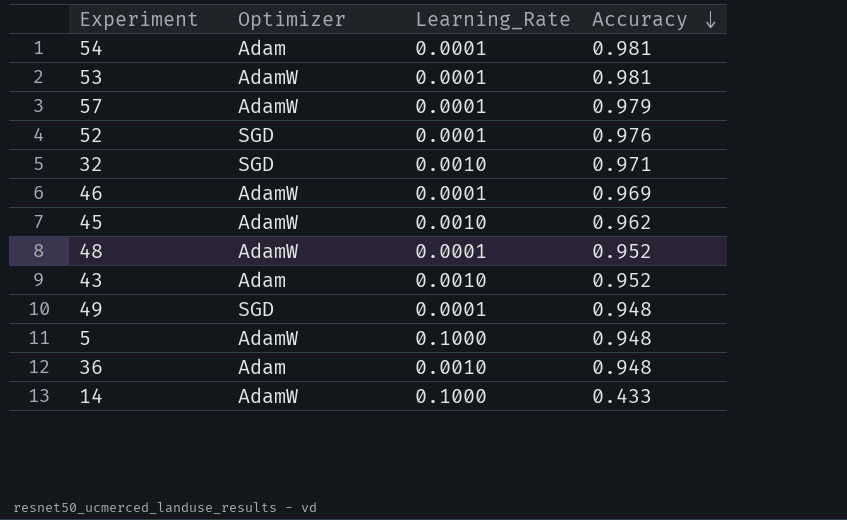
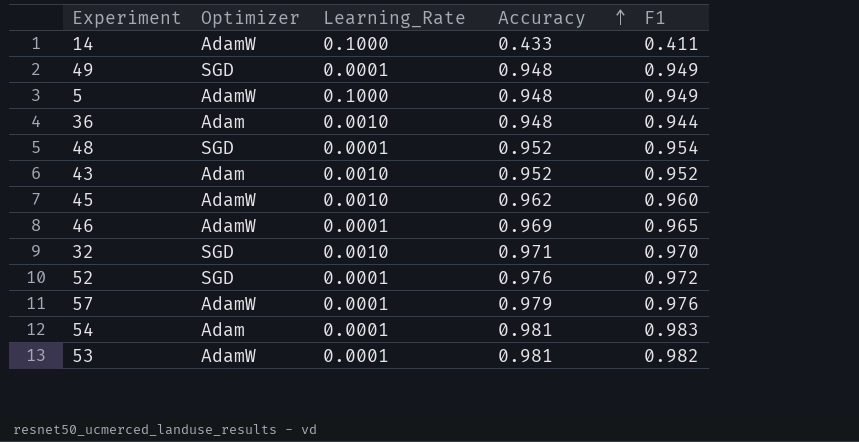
row order: Accuracy descending -> Accuracy ascending
column F1 | position: none -> 5
48 | Optimizer: AdamW -> SGD

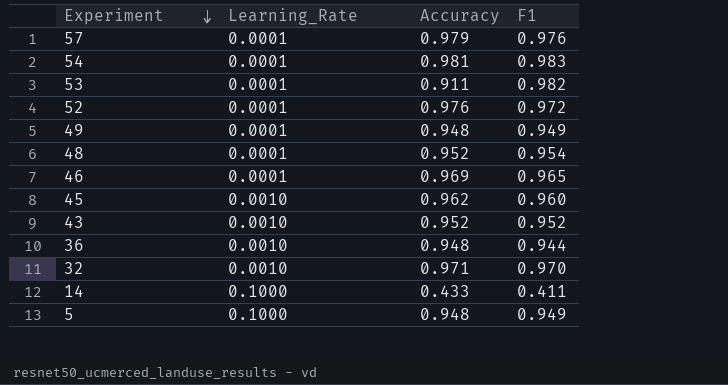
row order: Accuracy ascending -> Experiment descending
column Optimizer | position: 2 -> none
53 | Accuracy: 0.981 -> 0.911

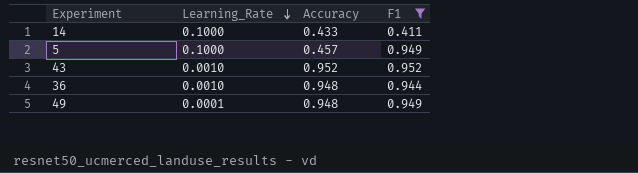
filter: none -> F1 <= 0.952
row order: Experiment descending -> Learning_Rate descending
5 | Accuracy: 0.948 -> 0.457

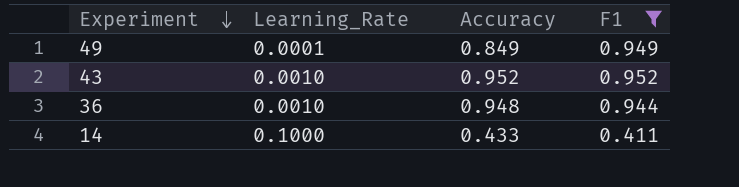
row order: Learning_Rate descending -> Experiment descending
row 5: 0.1000 | 0.457 | 0.949 -> none
49 | Accuracy: 0.948 -> 0.849

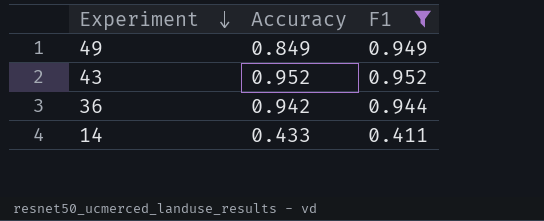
column Learning_Rate | position: 2 -> none
36 | Accuracy: 0.948 -> 0.942

